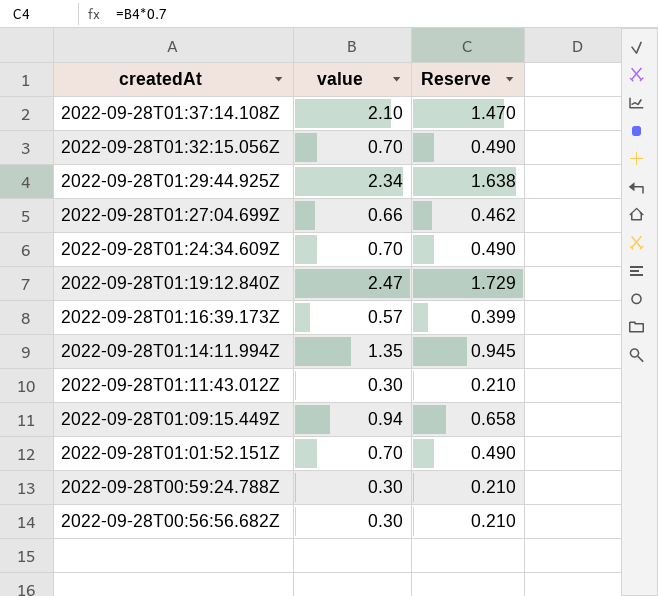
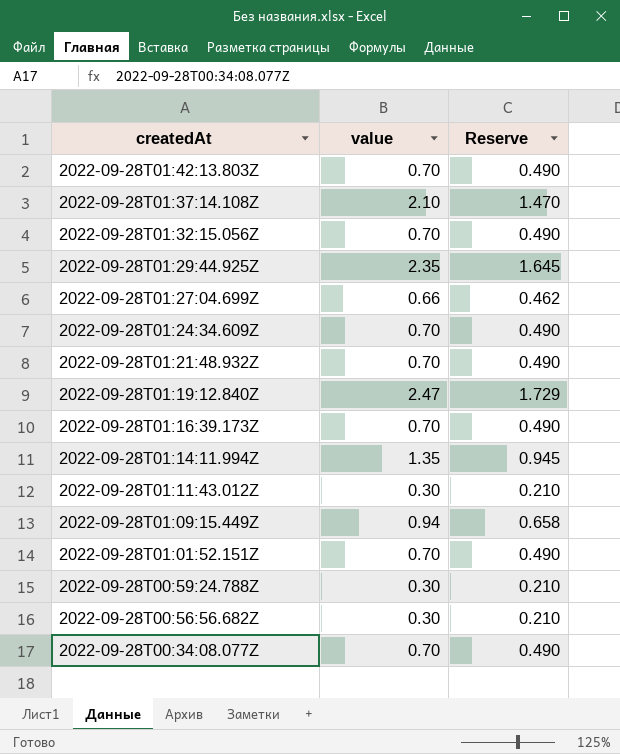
row 2022-09-28T01:42:13.803Z: none -> 0.70 | 0.490
2022-09-28T01:29:44.925Z | value: 2.34 -> 2.35
2022-09-28T01:29:44.925Z | Reserve: 1.638 -> 1.645
row 2022-09-28T01:21:48.932Z: none -> 0.70 | 0.490
2022-09-28T01:16:39.173Z | value: 0.57 -> 0.70
2022-09-28T01:16:39.173Z | Reserve: 0.399 -> 0.490
row 2022-09-28T00:34:08.077Z: none -> 0.70 | 0.490

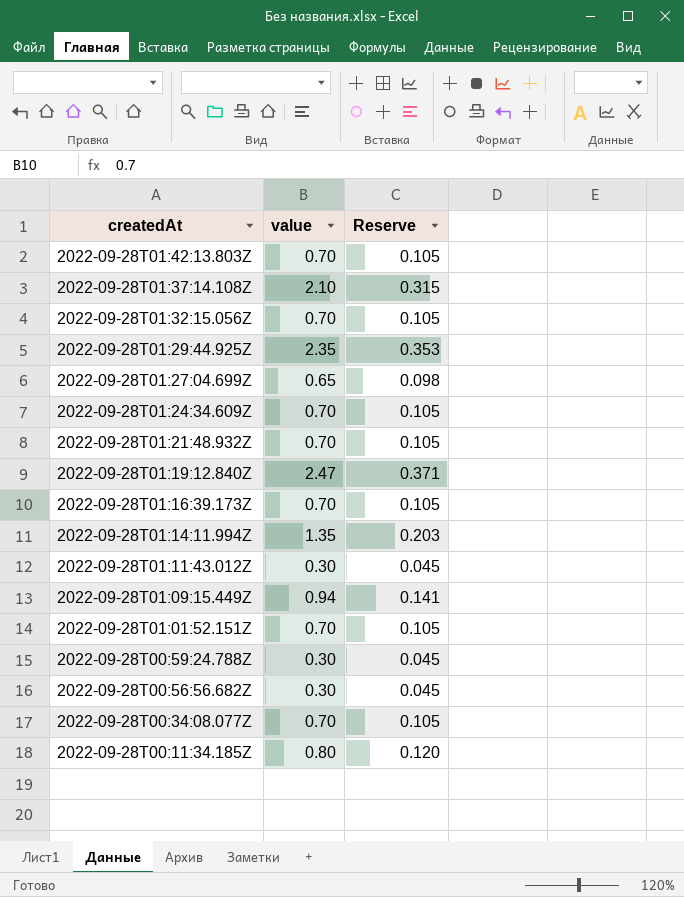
column Reserve | formula: [value] * 0.7 -> [value] * 0.15
2022-09-28T01:27:04.699Z | value: 0.66 -> 0.65
row 2022-09-28T00:11:34.185Z: none -> 0.80 | 0.120

